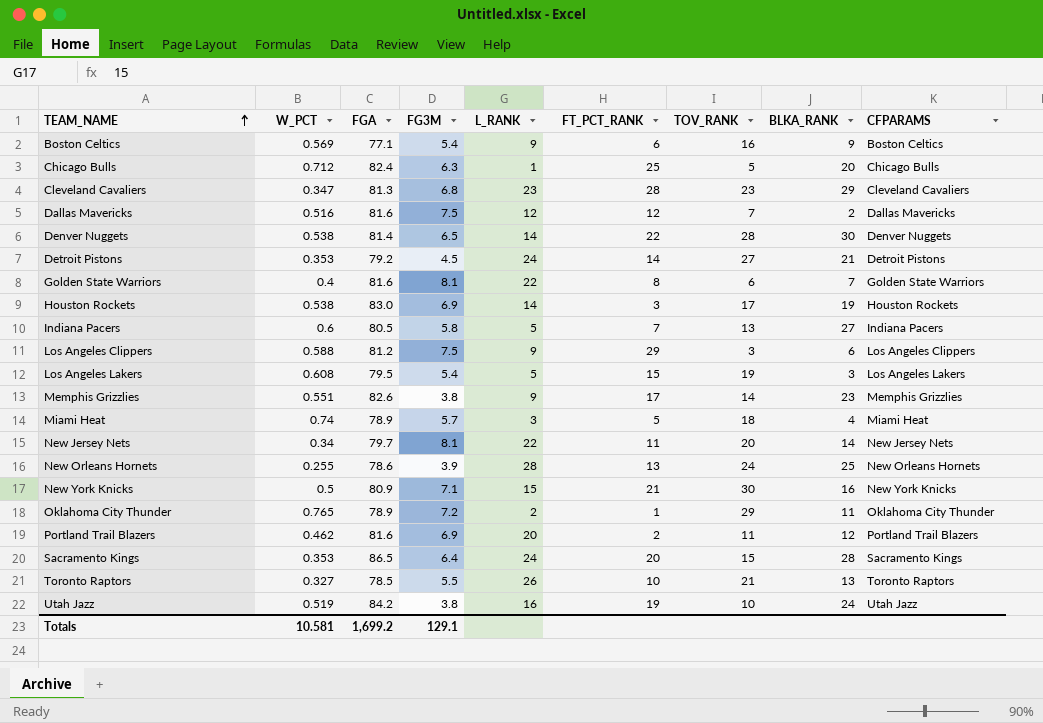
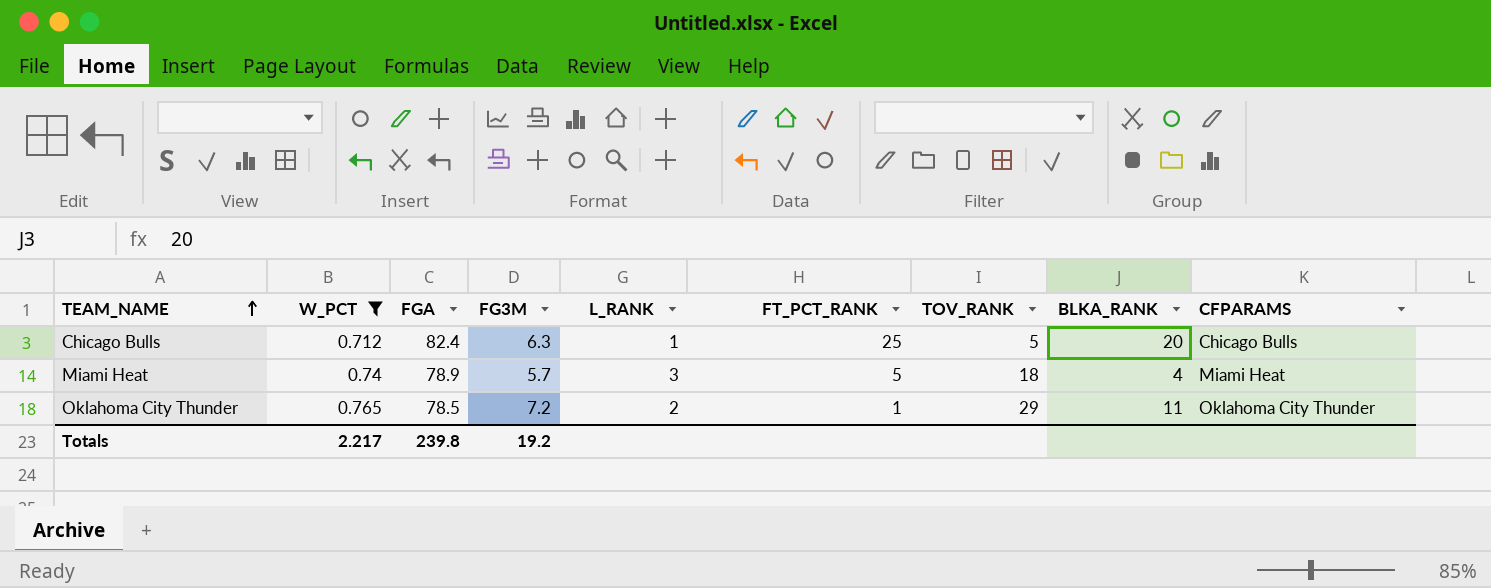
filter: none -> W_PCT >= 0.712
Oklahoma City Thunder | FGA: 78.9 -> 78.5
Totals | W_PCT: 10.581 -> 2.217
Totals | FGA: 1,699.2 -> 239.8
Totals | FG3M: 129.1 -> 19.2

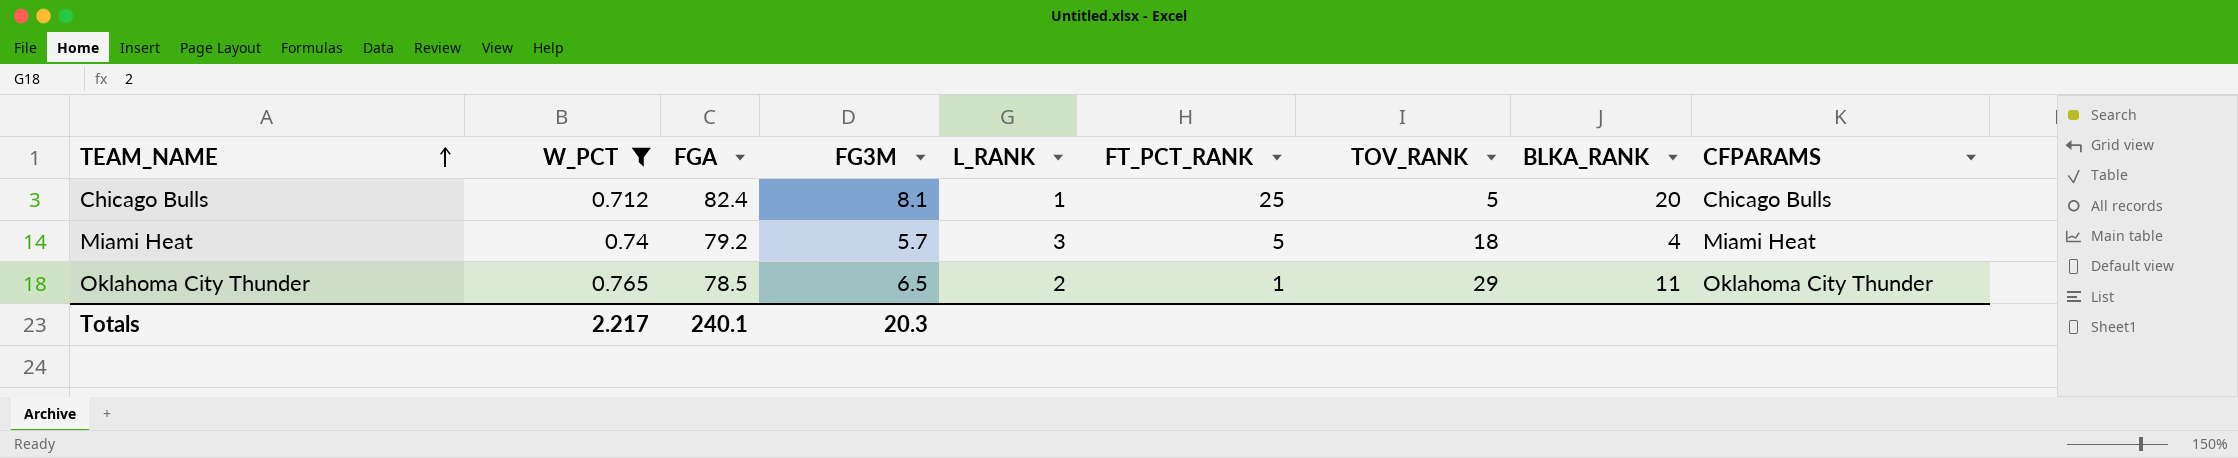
Chicago Bulls | FG3M: 6.3 -> 8.1
Miami Heat | FGA: 78.9 -> 79.2
Oklahoma City Thunder | FG3M: 7.2 -> 6.5
Totals | FGA: 239.8 -> 240.1
Totals | FG3M: 19.2 -> 20.3

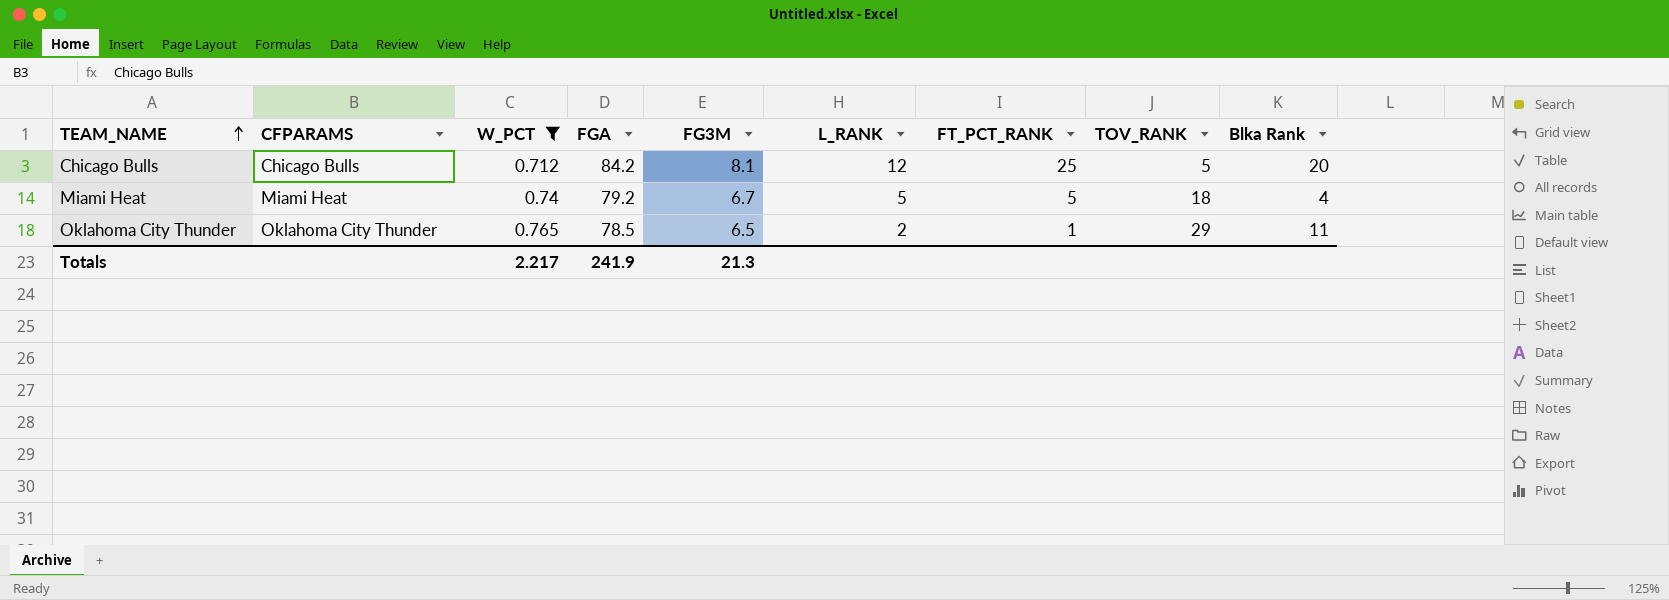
column CFPARAMS | position: 9 -> 2
column name: BLKA_RANK -> Blka Rank
Chicago Bulls | FGA: 82.4 -> 84.2
Chicago Bulls | L_RANK: 1 -> 12
Miami Heat | FG3M: 5.7 -> 6.7
Miami Heat | L_RANK: 3 -> 5
Totals | FGA: 240.1 -> 241.9
Totals | FG3M: 20.3 -> 21.3

